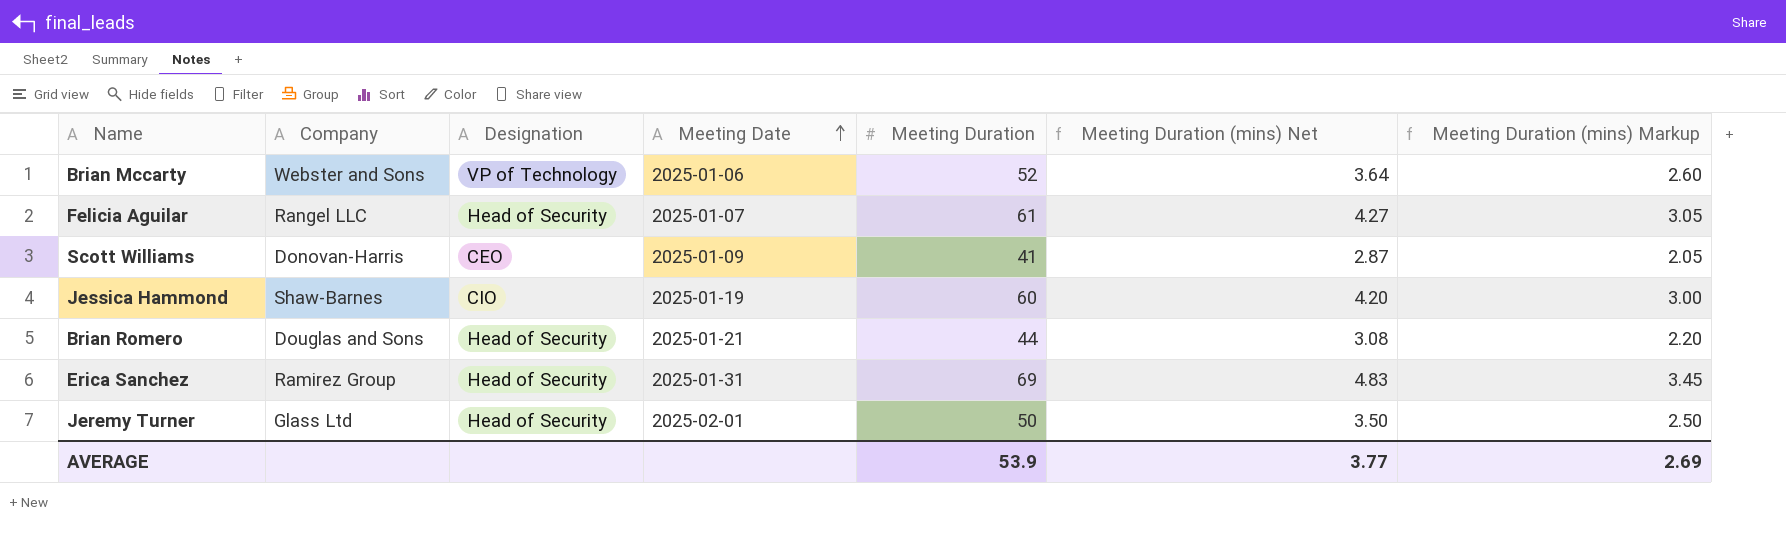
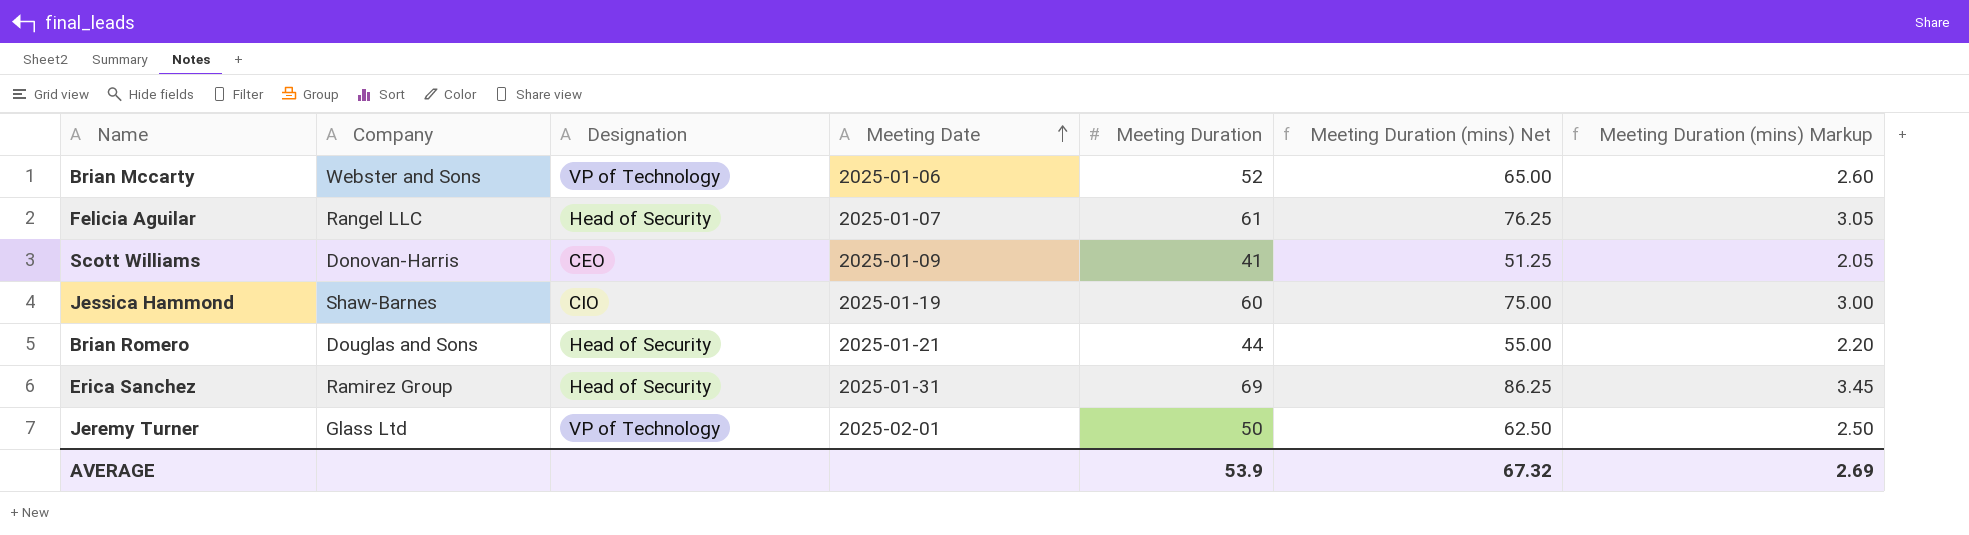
column Meeting Duration (mins) Net | formula: [Meeting Duration] * 0.07 -> [Meeting Duration] * 1.25
Jeremy Turner | Designation: Head of Security -> VP of Technology
AVERAGE | Meeting Duration (mins) Net: 3.77 -> 67.32

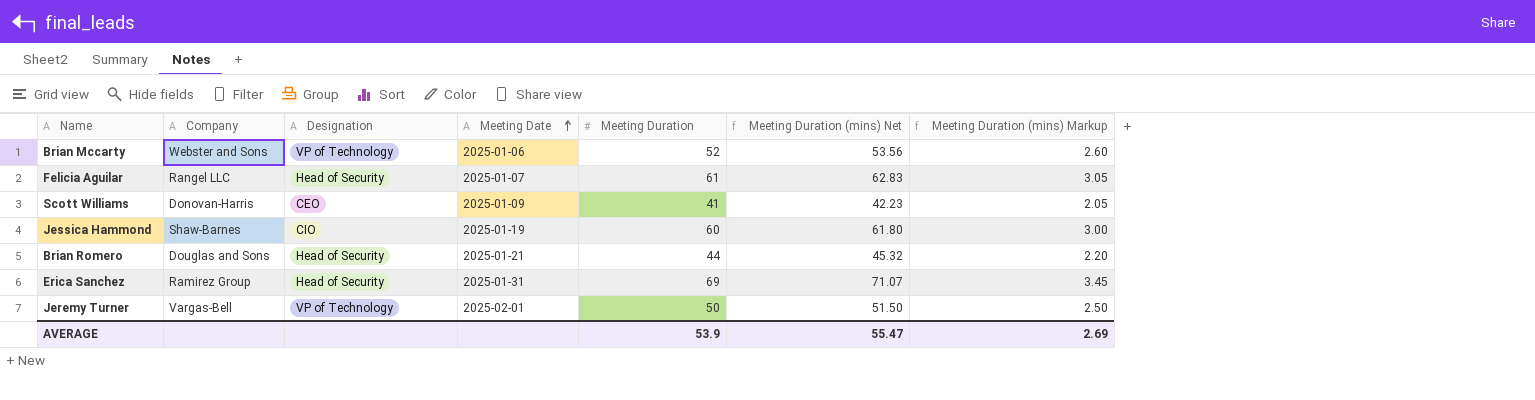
column Meeting Duration (mins) Net | formula: [Meeting Duration] * 1.25 -> [Meeting Duration] * 1.03
Jeremy Turner | Company: Glass Ltd -> Vargas-Bell
AVERAGE | Meeting Duration (mins) Net: 67.32 -> 55.47

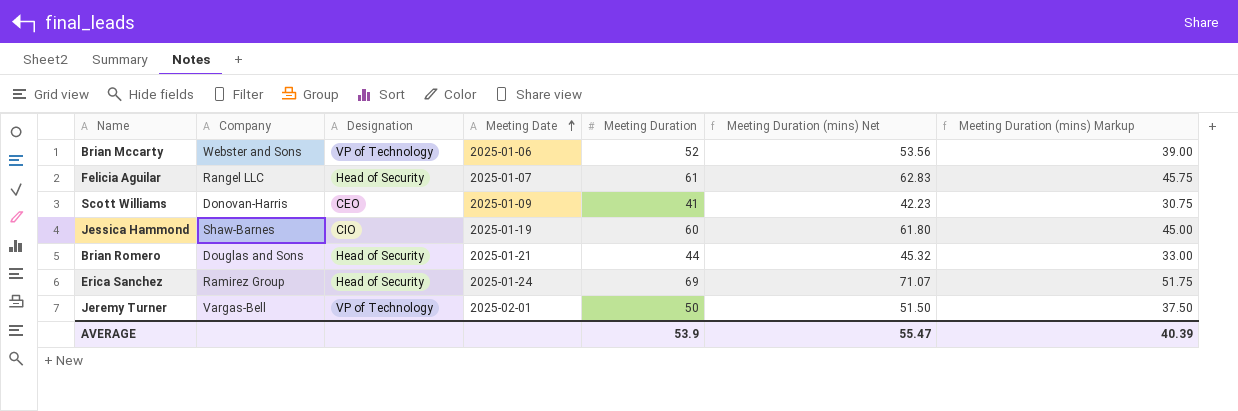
column Meeting Duration (mins) Markup | formula: [Meeting Duration] * 0.05 -> [Meeting Duration] * 0.75
Erica Sanchez | Meeting Date: 2025-01-31 -> 2025-01-24
AVERAGE | Meeting Duration (mins) Markup: 2.69 -> 40.39

